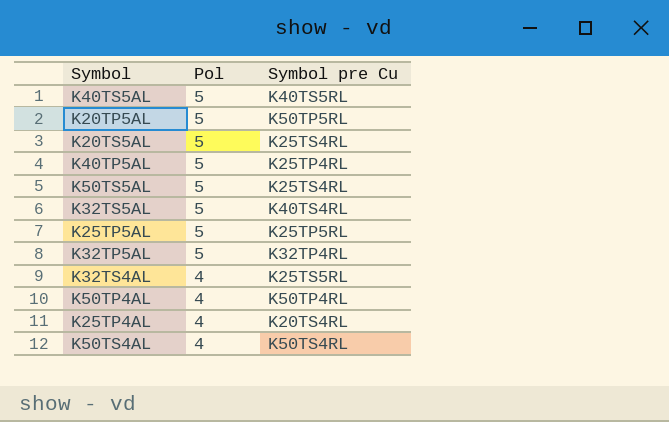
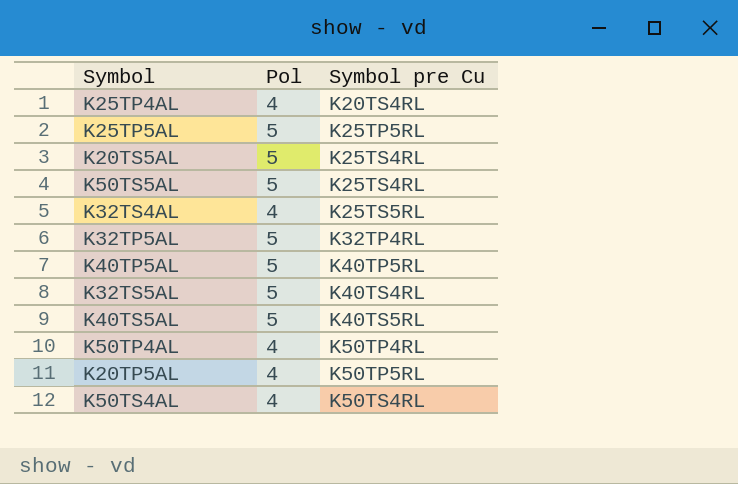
row order: Pol descending -> Symbol pre Cu ascending
K40TP5AL | Symbol pre Cu: K25TP4RL -> K40TP5RL
K20TP5AL | Pol: 5 -> 4

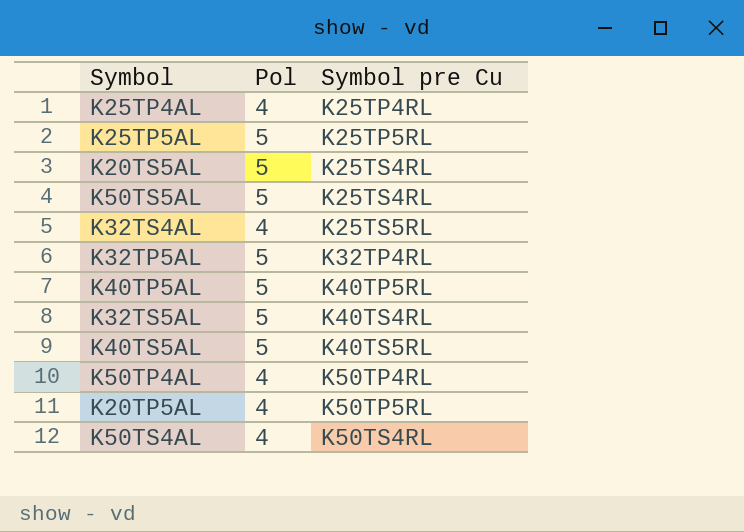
K25TP4AL | Symbol pre Cu: K20TS4RL -> K25TP4RL

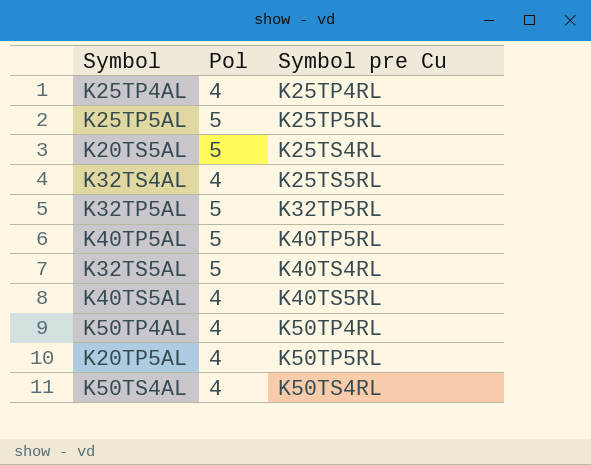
row K50TS5AL: 5 | K25TS4RL -> none
K32TP5AL | Symbol pre Cu: K32TP4RL -> K32TP5RL
K40TS5AL | Pol: 5 -> 4

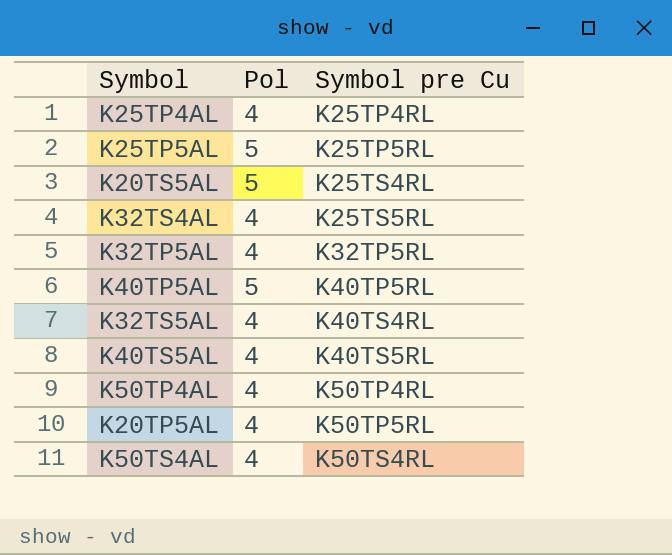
K32TP5AL | Pol: 5 -> 4
K32TS5AL | Pol: 5 -> 4

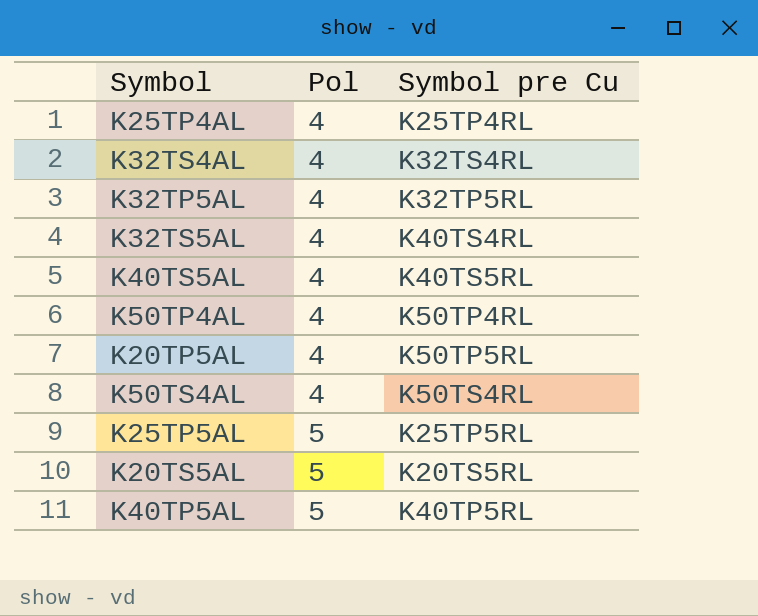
row order: Symbol pre Cu ascending -> Pol ascending
K32TS4AL | Symbol pre Cu: K25TS5RL -> K32TS4RL
K20TS5AL | Symbol pre Cu: K25TS4RL -> K20TS5RL

